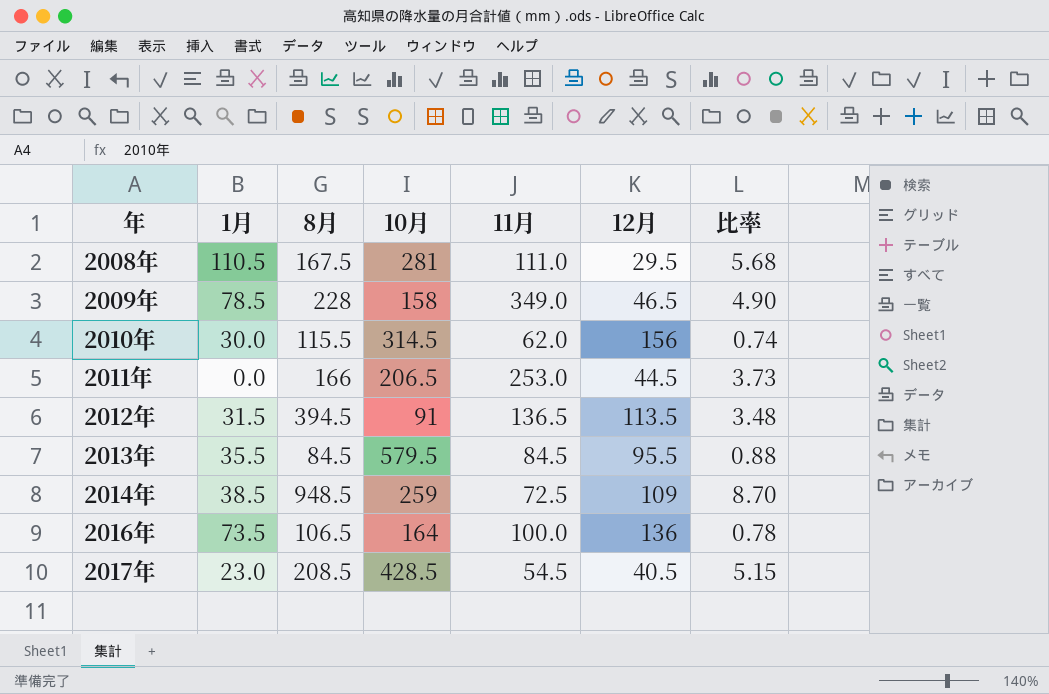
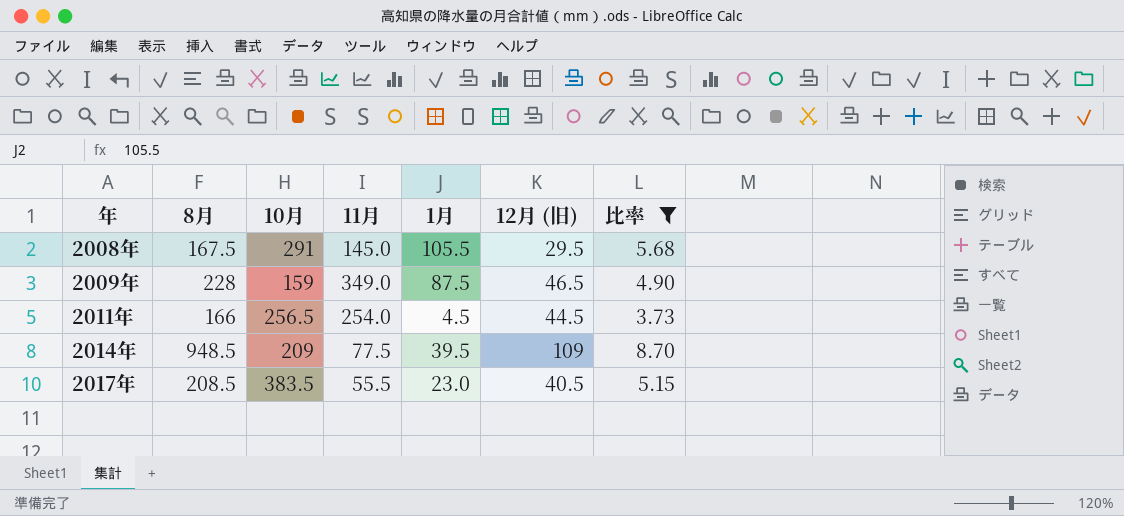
filter: none -> 比率 >= 3.73
column 1月 | position: 2 -> 5
column name: 12月 -> 12月 (旧)
2008年 | 10月: 281 -> 291
2008年 | 11月: 111.0 -> 145.0
2008年 | 1月: 110.5 -> 105.5
2009年 | 10月: 158 -> 159
2009年 | 1月: 78.5 -> 87.5
2011年 | 10月: 206.5 -> 256.5
2011年 | 11月: 253.0 -> 254.0
2011年 | 1月: 0.0 -> 4.5
2014年 | 10月: 259 -> 209
2014年 | 11月: 72.5 -> 77.5
2014年 | 1月: 38.5 -> 39.5
2017年 | 10月: 428.5 -> 383.5
2017年 | 11月: 54.5 -> 55.5

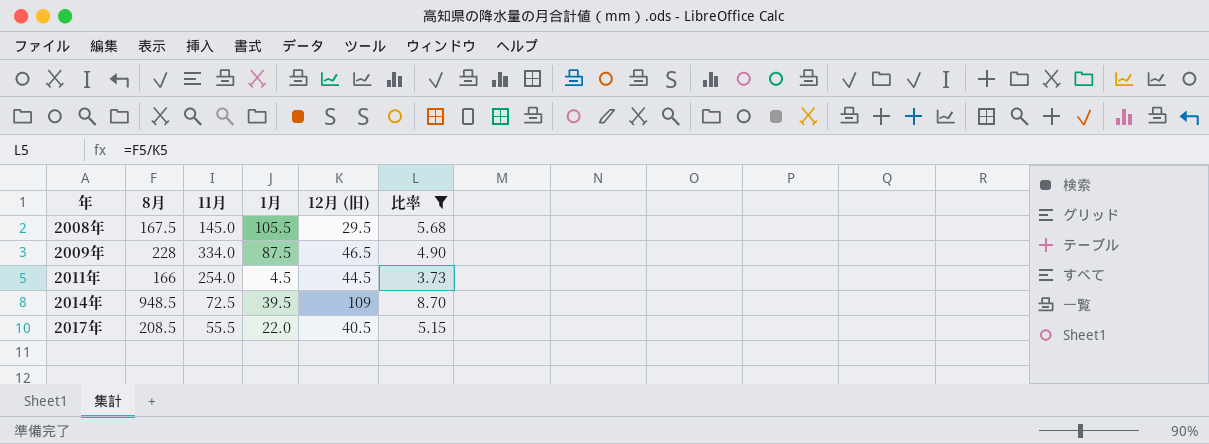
column 10月 | position: 3 -> none
2009年 | 11月: 349.0 -> 334.0
2014年 | 11月: 77.5 -> 72.5
2017年 | 1月: 23.0 -> 22.0

